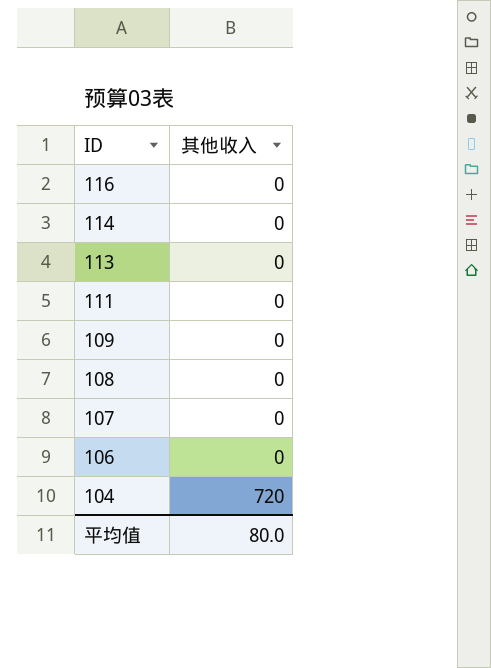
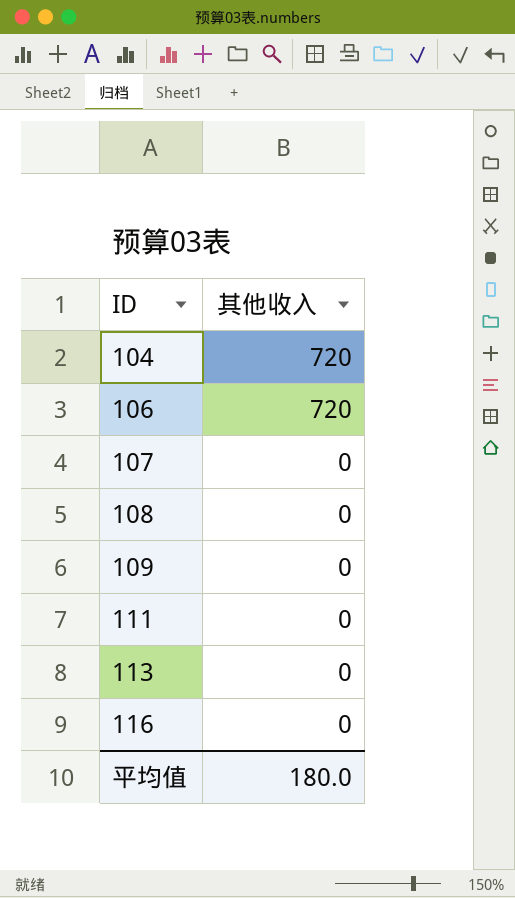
row order: ID descending -> ID ascending
row 114: 0 -> none
106 | 其他收入: 0 -> 720
平均值 | 其他收入: 80.0 -> 180.0

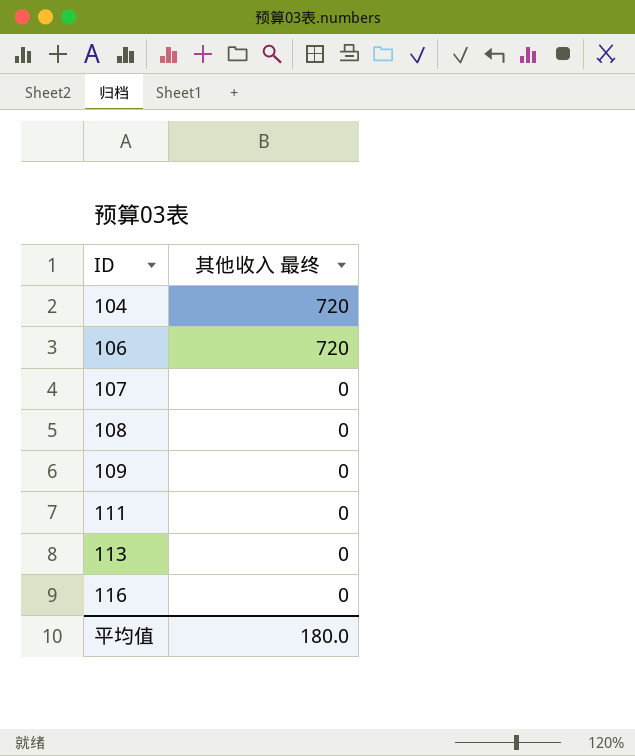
column name: 其他收入 -> 其他收入 最终

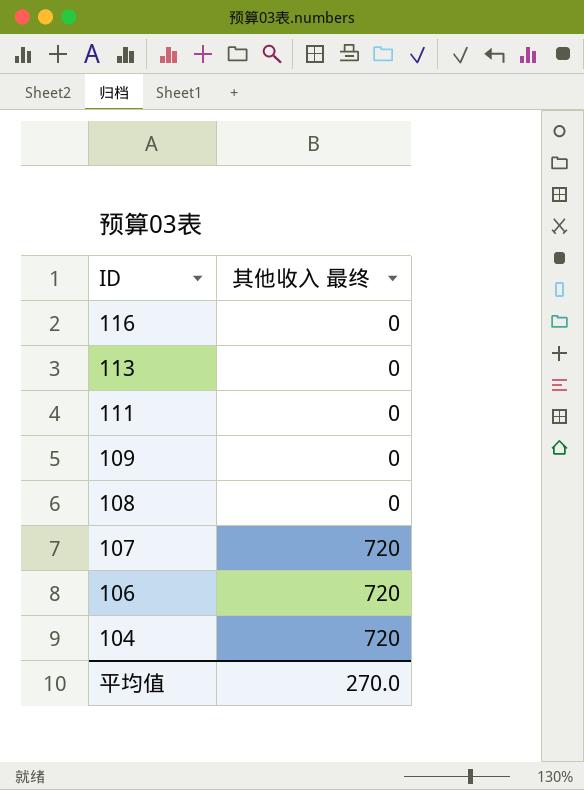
row order: ID ascending -> ID descending
107 | 其他收入 最终: 0 -> 720
平均值 | 其他收入 最终: 180.0 -> 270.0

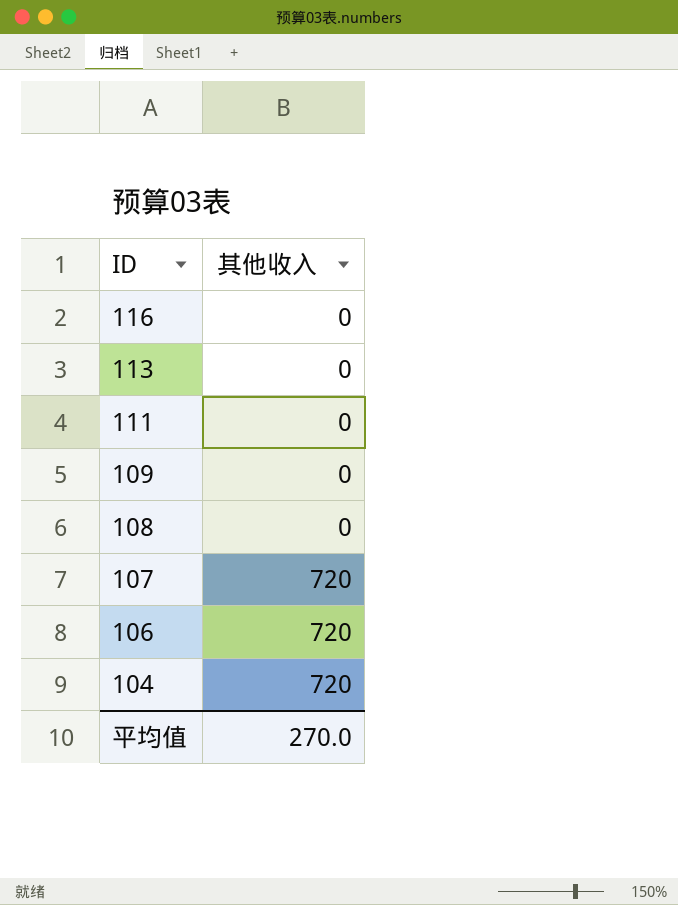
column name: 其他收入 最终 -> 其他收入

